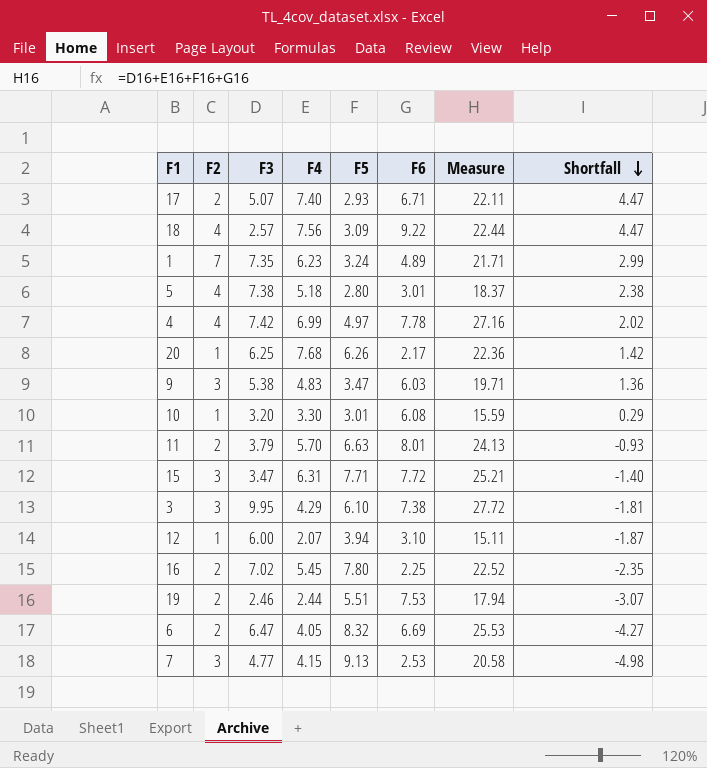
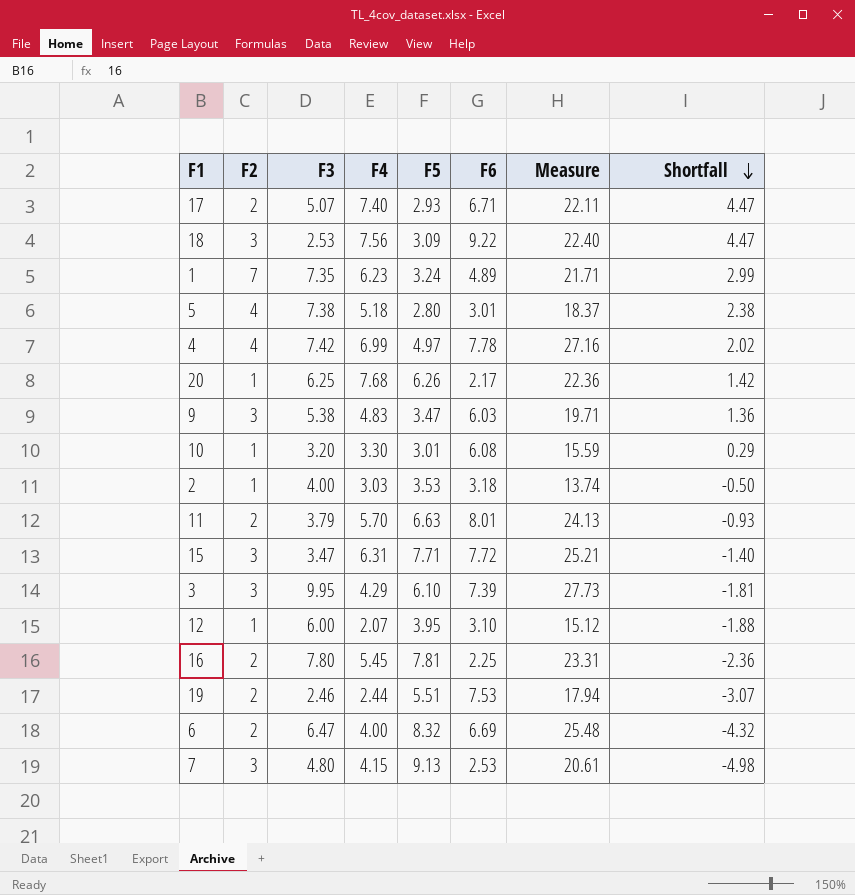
18 | F2: 4 -> 3
18 | F3: 2.57 -> 2.53
18 | Measure: 22.44 -> 22.40
row 2: none -> 1 | 4.00 | 3.03 | 3.53 | 3.18 | 13.74 | -0.50
3 | F6: 7.38 -> 7.39
3 | Measure: 27.72 -> 27.73
12 | F5: 3.94 -> 3.95
12 | Measure: 15.11 -> 15.12
12 | Shortfall: -1.87 -> -1.88
16 | F3: 7.02 -> 7.80
16 | F5: 7.80 -> 7.81
16 | Measure: 22.52 -> 23.31
16 | Shortfall: -2.35 -> -2.36
6 | F4: 4.05 -> 4.00
6 | Measure: 25.53 -> 25.48
6 | Shortfall: -4.27 -> -4.32
7 | F3: 4.77 -> 4.80
7 | Measure: 20.58 -> 20.61

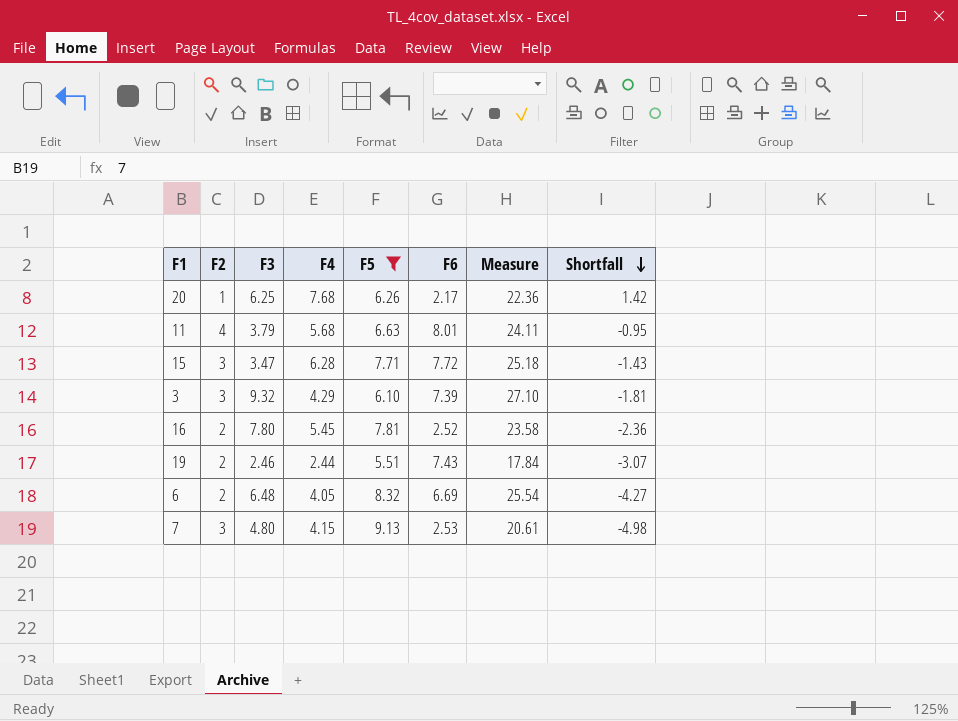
filter: none -> F5 >= 5.51
11 | F2: 2 -> 4
11 | F4: 5.70 -> 5.68
11 | Measure: 24.13 -> 24.11
11 | Shortfall: -0.93 -> -0.95
15 | F4: 6.31 -> 6.28
15 | Measure: 25.21 -> 25.18
15 | Shortfall: -1.40 -> -1.43
3 | F3: 9.95 -> 9.32
3 | Measure: 27.73 -> 27.10
16 | F6: 2.25 -> 2.52
16 | Measure: 23.31 -> 23.58
19 | F6: 7.53 -> 7.43
19 | Measure: 17.94 -> 17.84
6 | F3: 6.47 -> 6.48
6 | F4: 4.00 -> 4.05
6 | Measure: 25.48 -> 25.54
6 | Shortfall: -4.32 -> -4.27

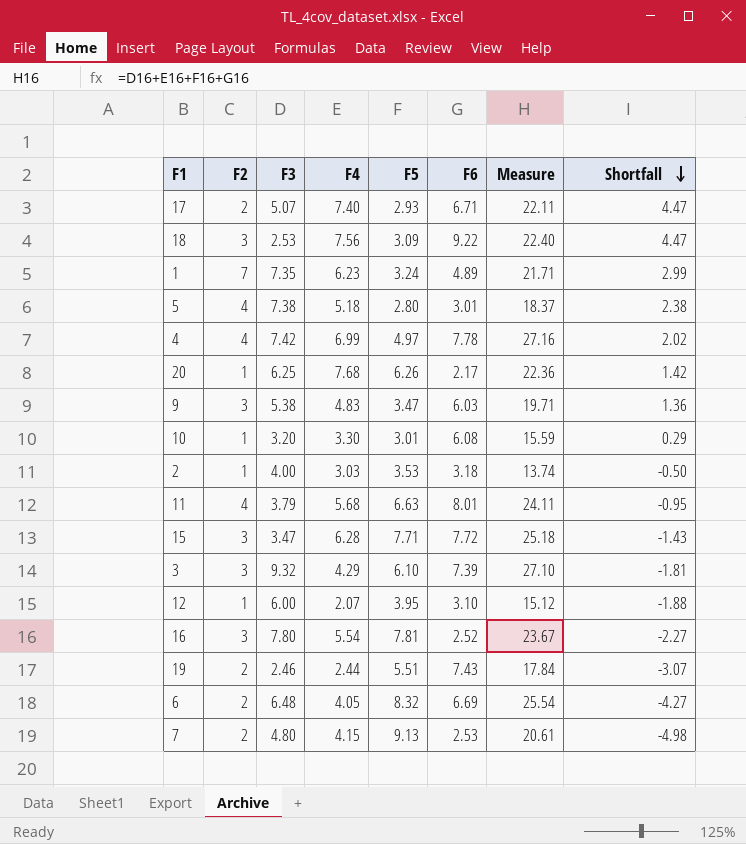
filter: F5 >= 5.51 -> none
16 | F2: 2 -> 3
16 | F4: 5.45 -> 5.54
16 | Measure: 23.58 -> 23.67
16 | Shortfall: -2.36 -> -2.27
7 | F2: 3 -> 2

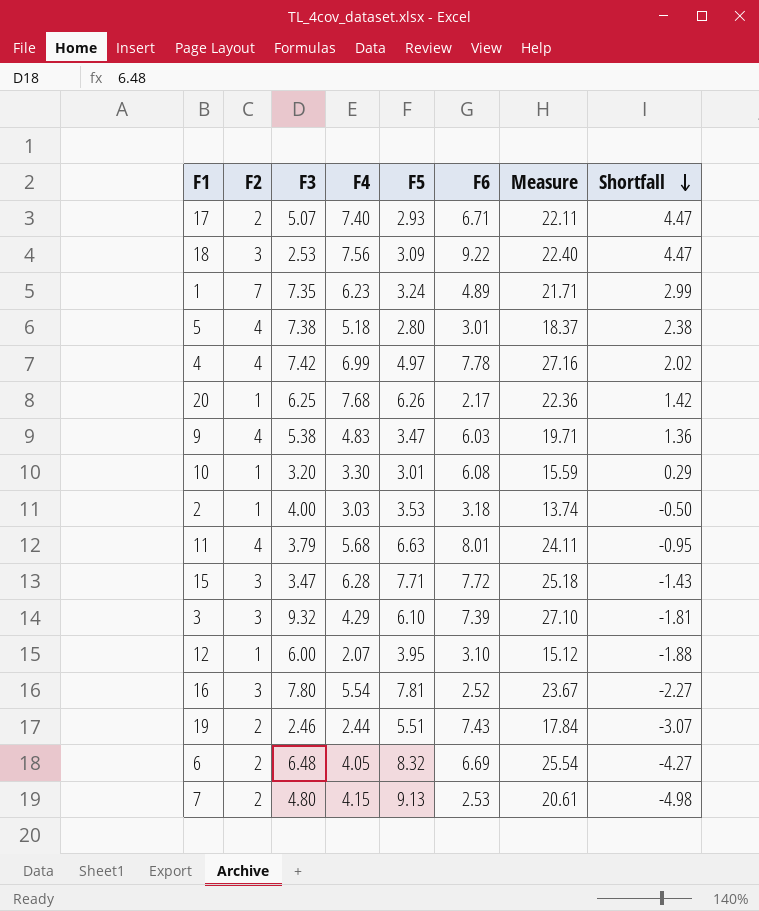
9 | F2: 3 -> 4

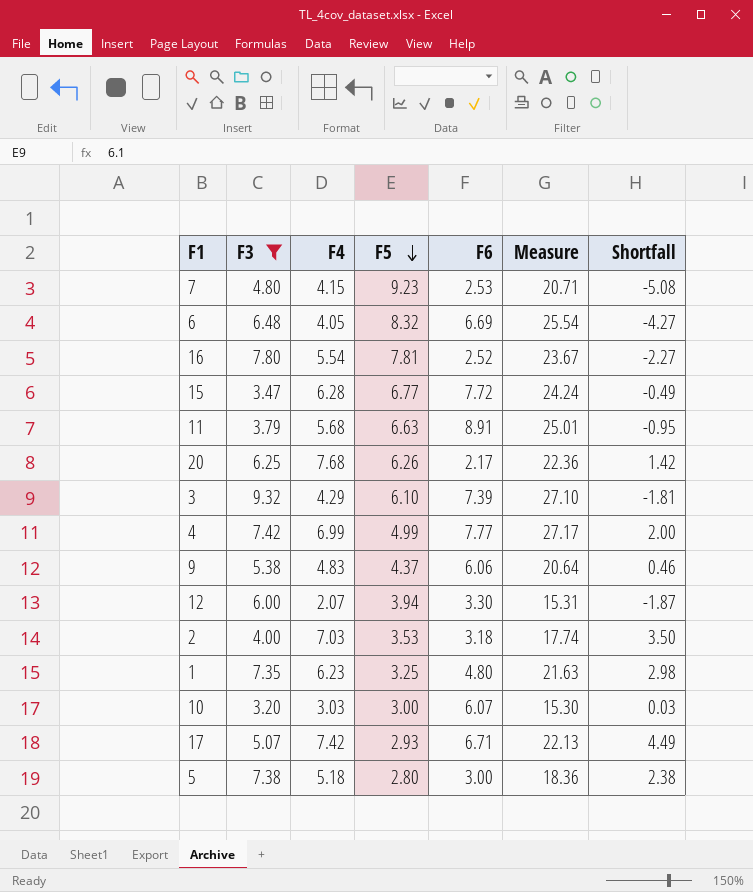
filter: none -> F3 >= 3.20
row order: Shortfall descending -> F5 descending
column F2 | position: 2 -> none
7 | F5: 9.13 -> 9.23
7 | Measure: 20.61 -> 20.71
7 | Shortfall: -4.98 -> -5.08
15 | F5: 7.71 -> 6.77
15 | Measure: 25.18 -> 24.24
15 | Shortfall: -1.43 -> -0.49
11 | F6: 8.01 -> 8.91
11 | Measure: 24.11 -> 25.01
4 | F5: 4.97 -> 4.99
4 | F6: 7.78 -> 7.77
4 | Measure: 27.16 -> 27.17
4 | Shortfall: 2.02 -> 2.00
9 | F5: 3.47 -> 4.37
9 | F6: 6.03 -> 6.06
9 | Measure: 19.71 -> 20.64
9 | Shortfall: 1.36 -> 0.46
12 | F5: 3.95 -> 3.94
12 | F6: 3.10 -> 3.30
12 | Measure: 15.12 -> 15.31
12 | Shortfall: -1.88 -> -1.87
2 | F4: 3.03 -> 7.03
2 | Measure: 13.74 -> 17.74
2 | Shortfall: -0.50 -> 3.50
1 | F5: 3.24 -> 3.25
1 | F6: 4.89 -> 4.80
1 | Measure: 21.71 -> 21.63
1 | Shortfall: 2.99 -> 2.98
10 | F4: 3.30 -> 3.03
10 | F5: 3.01 -> 3.00
10 | F6: 6.08 -> 6.07
10 | Measure: 15.59 -> 15.30
10 | Shortfall: 0.29 -> 0.03
17 | F4: 7.40 -> 7.42
17 | Measure: 22.11 -> 22.13
17 | Shortfall: 4.47 -> 4.49
5 | F6: 3.01 -> 3.00
5 | Measure: 18.37 -> 18.36

